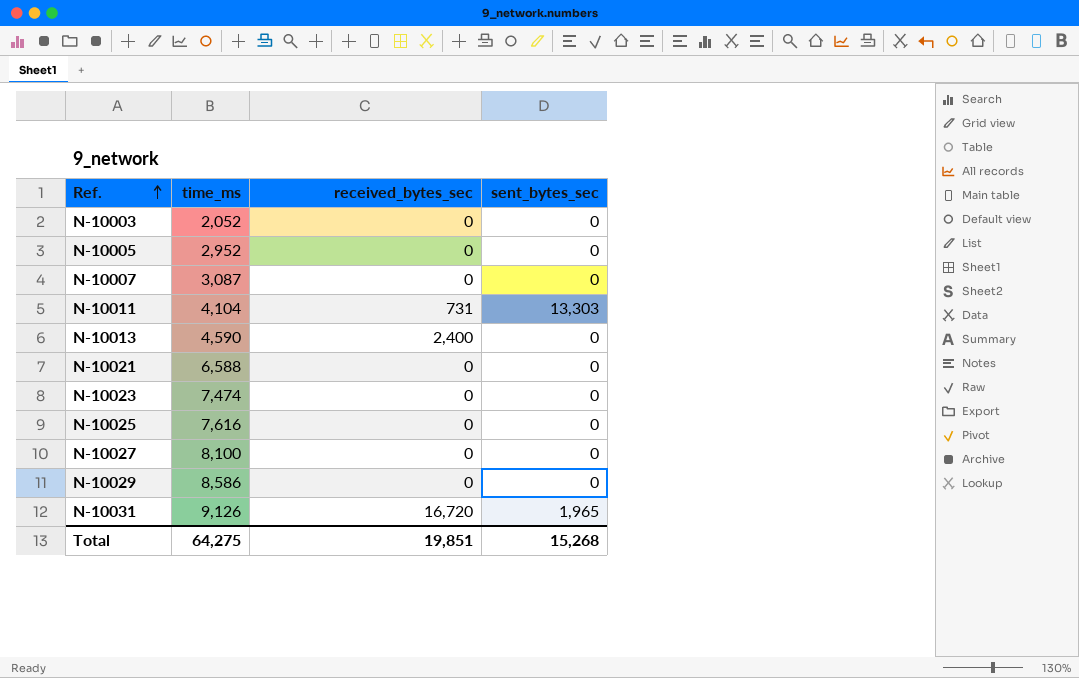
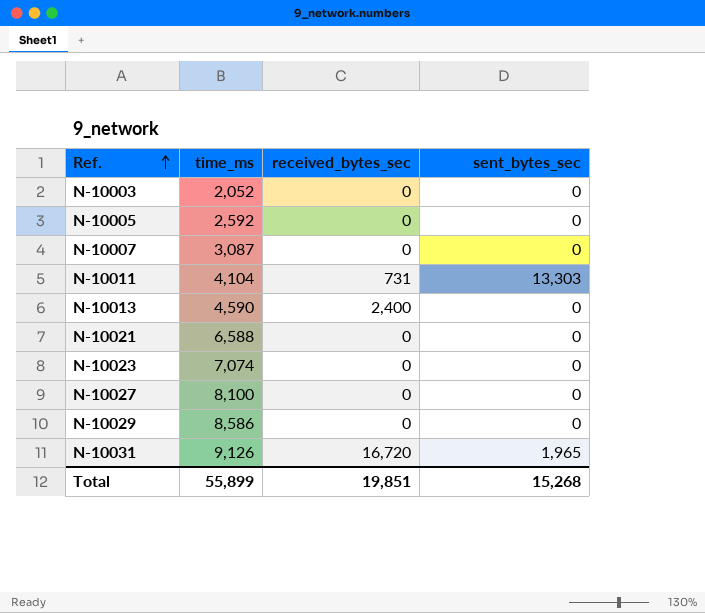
row N-10025: 7,616 | 0 | 0 -> none
N-10005 | time_ms: 2,952 -> 2,592
N-10023 | time_ms: 7,474 -> 7,074
Total | time_ms: 64,275 -> 55,899

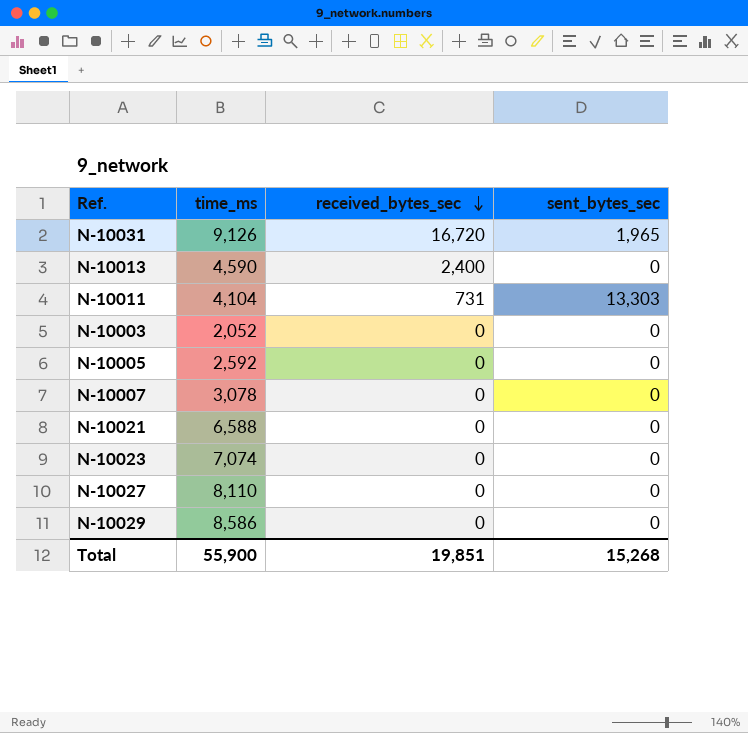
row order: Ref. ascending -> received_bytes_sec descending
N-10007 | time_ms: 3,087 -> 3,078
N-10027 | time_ms: 8,100 -> 8,110
Total | time_ms: 55,899 -> 55,900

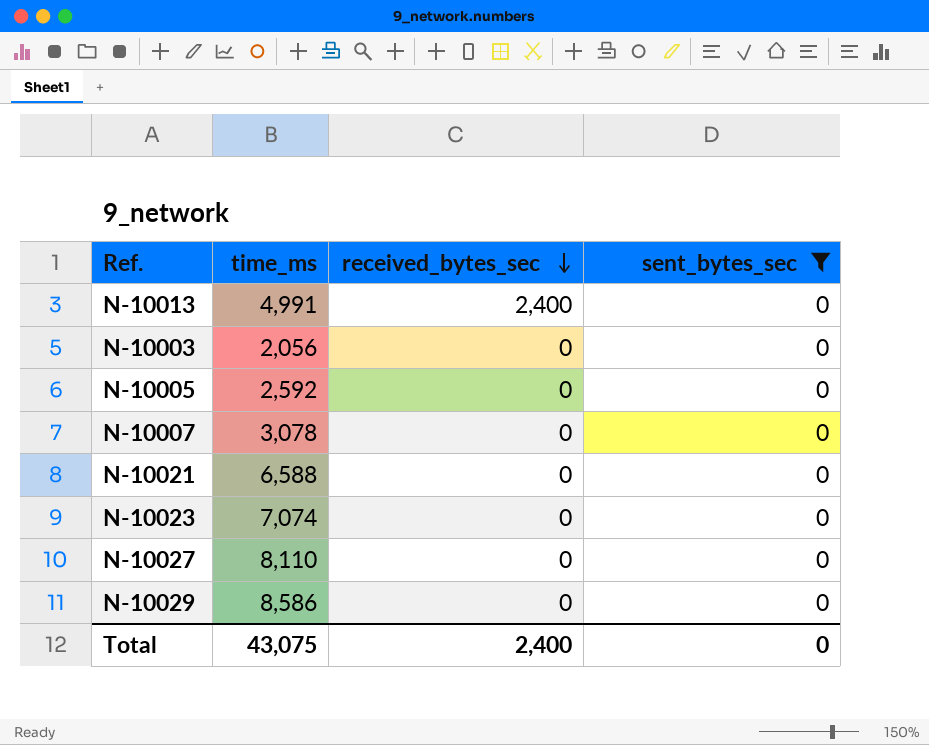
filter: none -> sent_bytes_sec = 0
N-10013 | time_ms: 4,590 -> 4,991
N-10003 | time_ms: 2,052 -> 2,056
Total | time_ms: 55,900 -> 43,075
Total | received_bytes_sec: 19,851 -> 2,400
Total | sent_bytes_sec: 15,268 -> 0

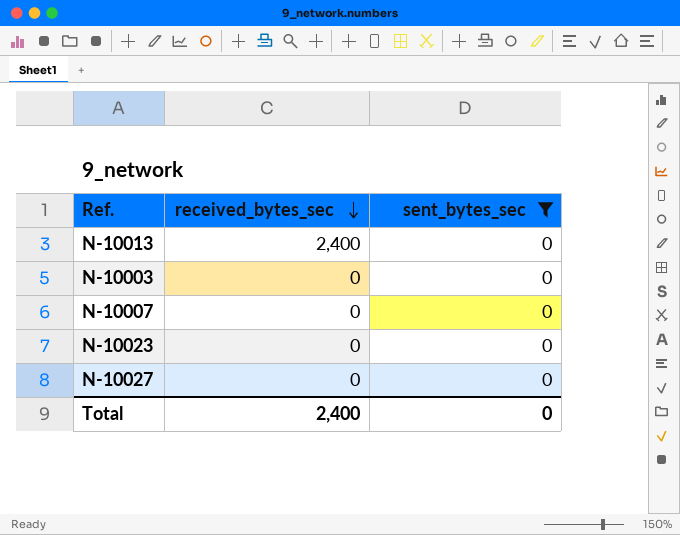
column time_ms | position: 2 -> none
row N-10005: 2,592 | 0 | 0 -> none
row N-10021: 6,588 | 0 | 0 -> none
row N-10029: 8,586 | 0 | 0 -> none

